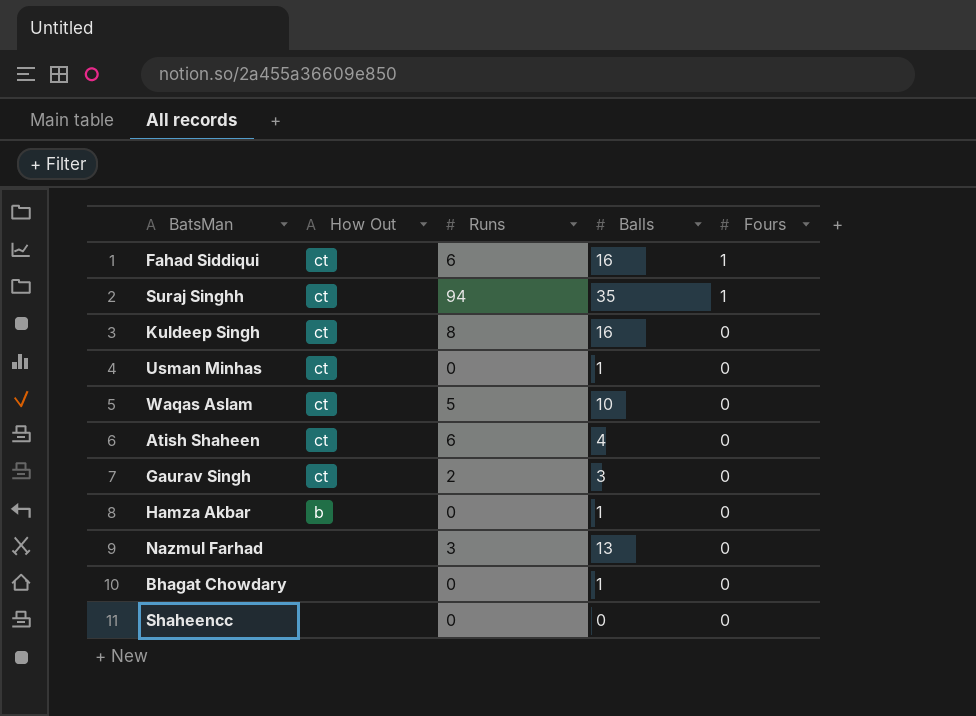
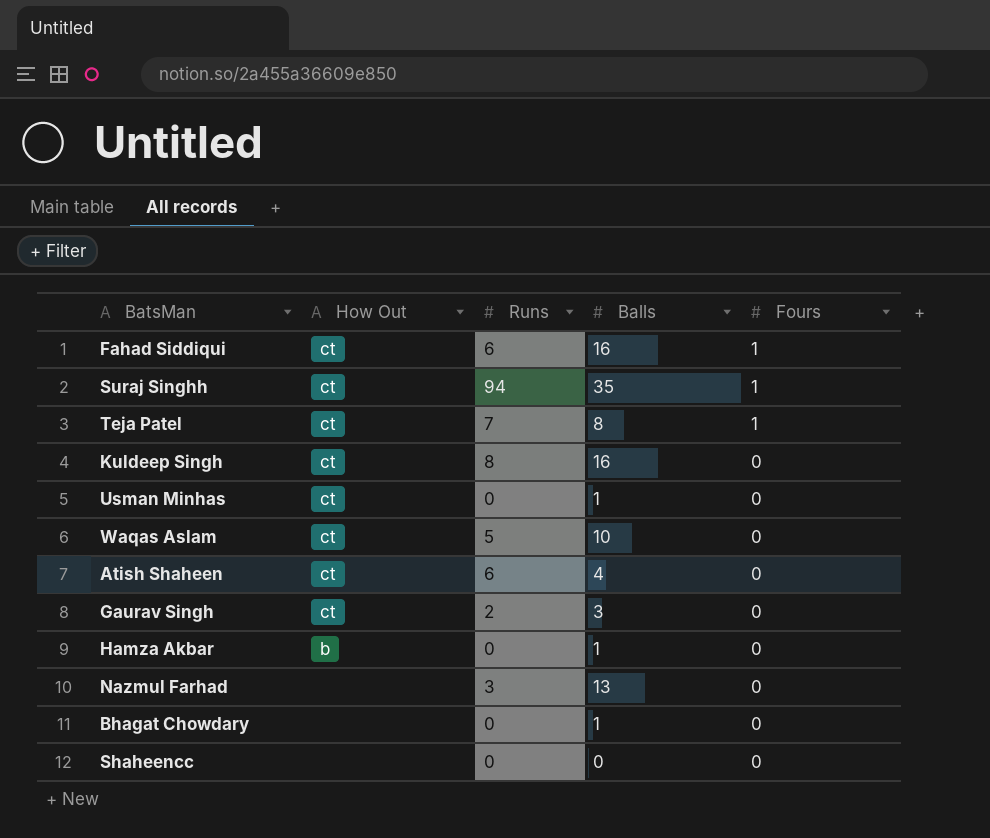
row Teja Patel: none -> ct | 7 | 8 | 1

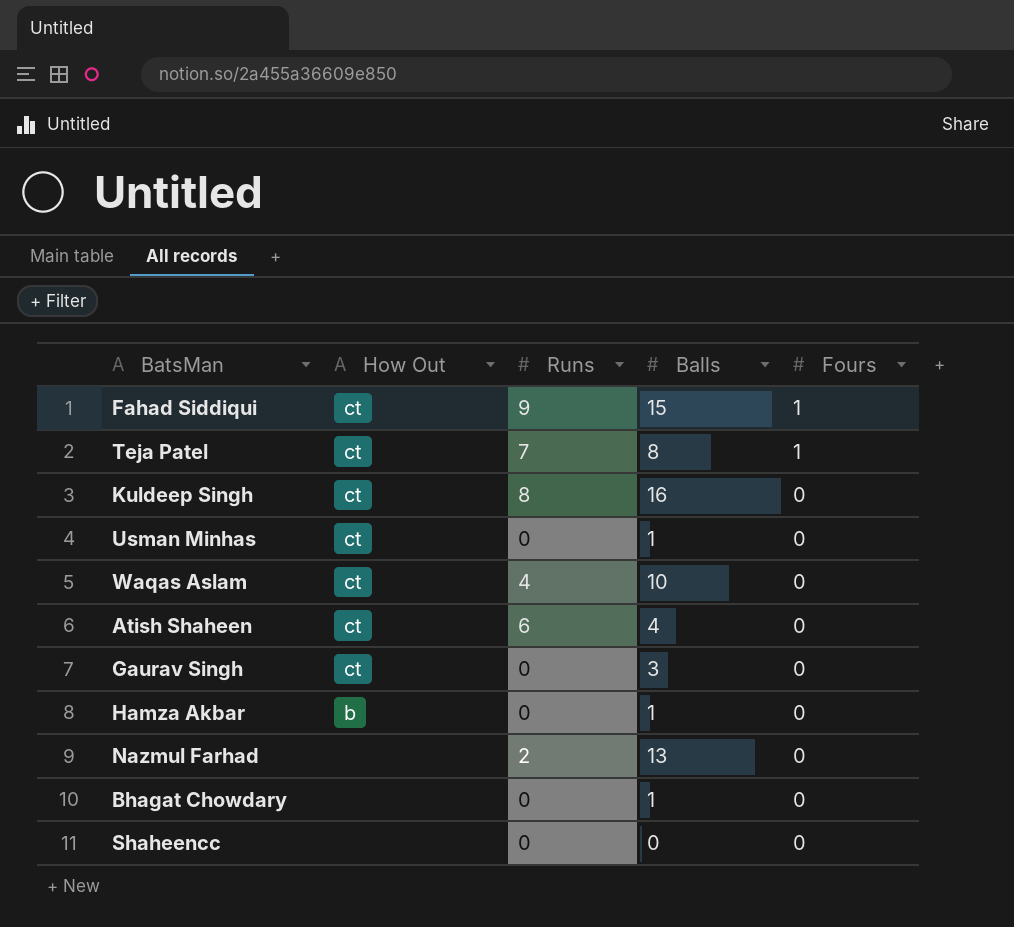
row Suraj Singhh: ct | 94 | 35 | 1 -> none
Fahad Siddiqui | Runs: 6 -> 9
Fahad Siddiqui | Balls: 16 -> 15
Waqas Aslam | Runs: 5 -> 4
Gaurav Singh | Runs: 2 -> 0
Nazmul Farhad | Runs: 3 -> 2

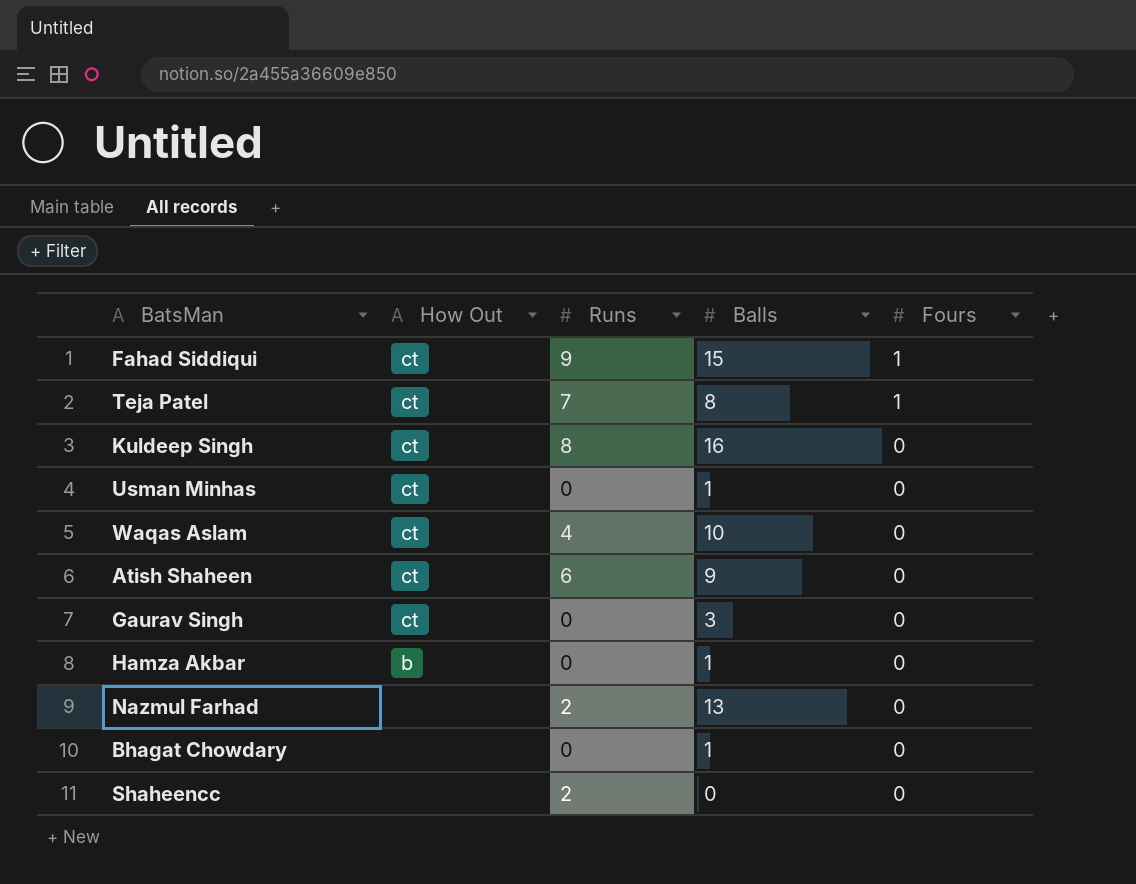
Atish Shaheen | Balls: 4 -> 9
Shaheencc | Runs: 0 -> 2

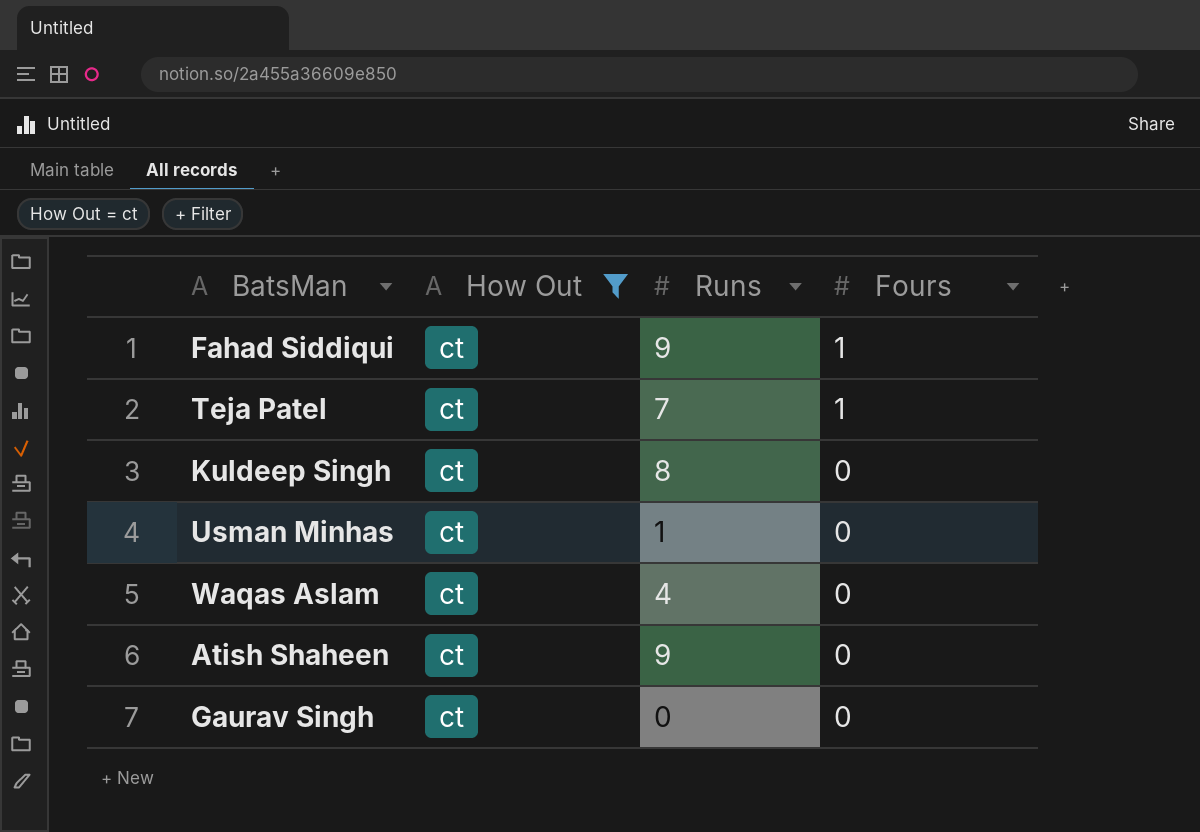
filter: none -> How Out = ct
column Balls | position: 4 -> none
Usman Minhas | Runs: 0 -> 1
Atish Shaheen | Runs: 6 -> 9

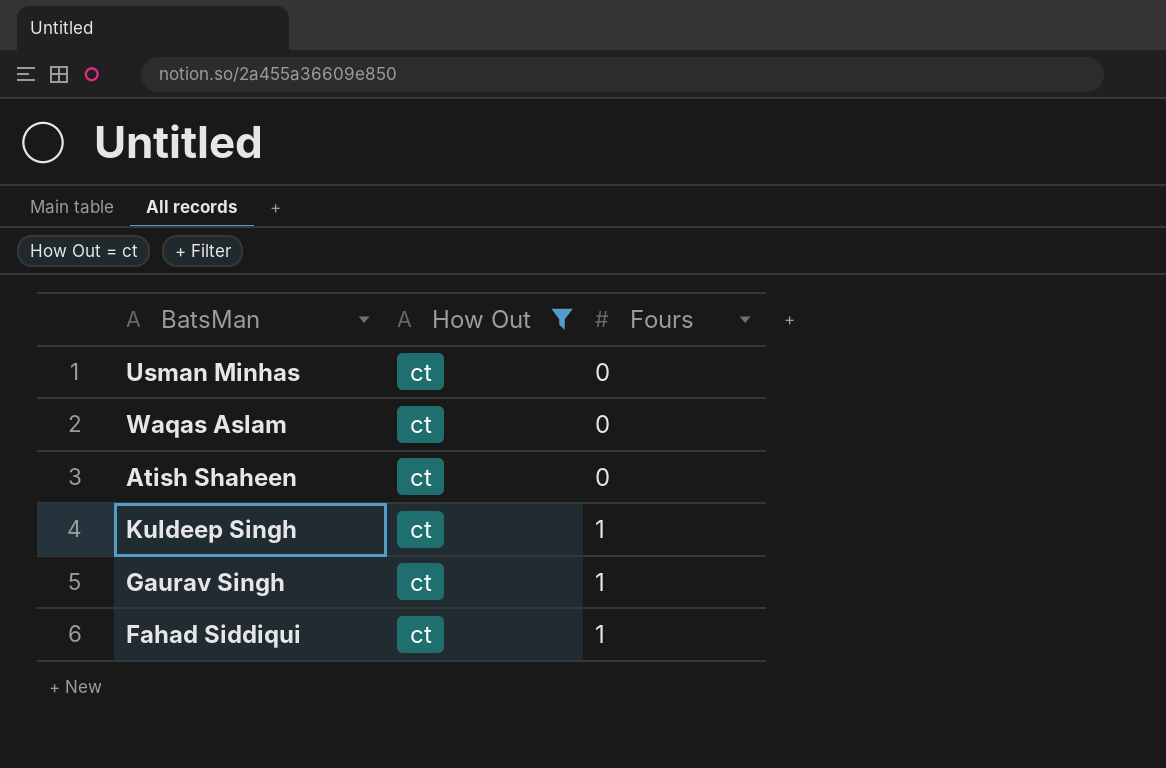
row order: Fours descending -> Fours ascending
column Runs | position: 3 -> none
row Teja Patel: ct | 7 | 1 -> none
Kuldeep Singh | Fours: 0 -> 1
Gaurav Singh | Fours: 0 -> 1

